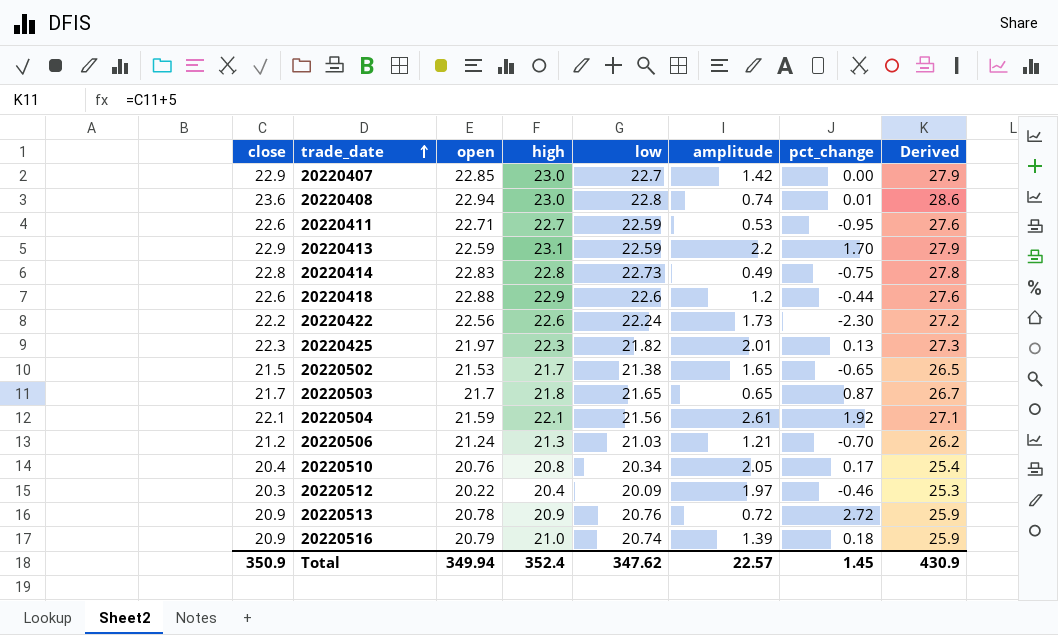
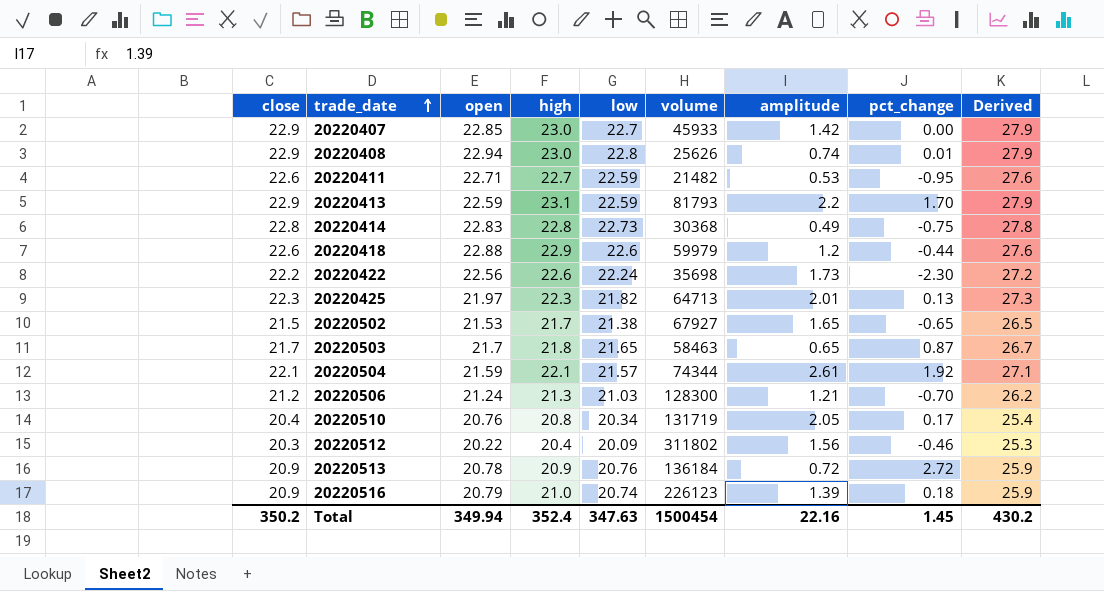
column volume | position: none -> 6
20220408 | close: 23.6 -> 22.9
20220408 | Derived: 28.6 -> 27.9
20220504 | low: 21.56 -> 21.57
20220512 | amplitude: 1.97 -> 1.56
Total | close: 350.9 -> 350.2
Total | low: 347.62 -> 347.63
Total | amplitude: 22.57 -> 22.16
Total | Derived: 430.9 -> 430.2

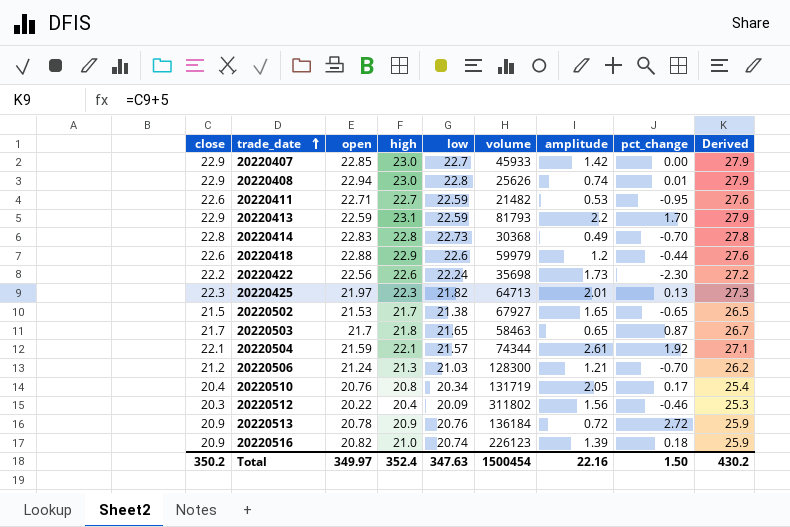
20220414 | pct_change: -0.75 -> -0.70
20220516 | open: 20.79 -> 20.82
Total | open: 349.94 -> 349.97
Total | pct_change: 1.45 -> 1.50

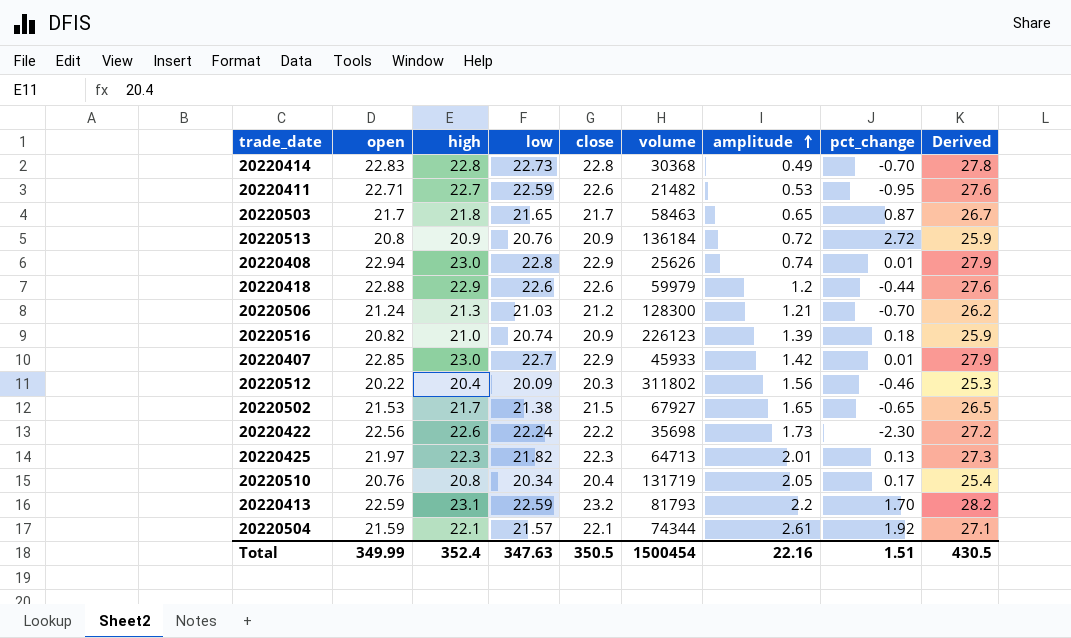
row order: trade_date ascending -> amplitude ascending
column close | position: 1 -> 5
20220513 | open: 20.78 -> 20.8
20220407 | pct_change: 0.00 -> 0.01
20220413 | close: 22.9 -> 23.2
20220413 | Derived: 27.9 -> 28.2
Total | open: 349.97 -> 349.99
Total | close: 350.2 -> 350.5
Total | pct_change: 1.50 -> 1.51
Total | Derived: 430.2 -> 430.5

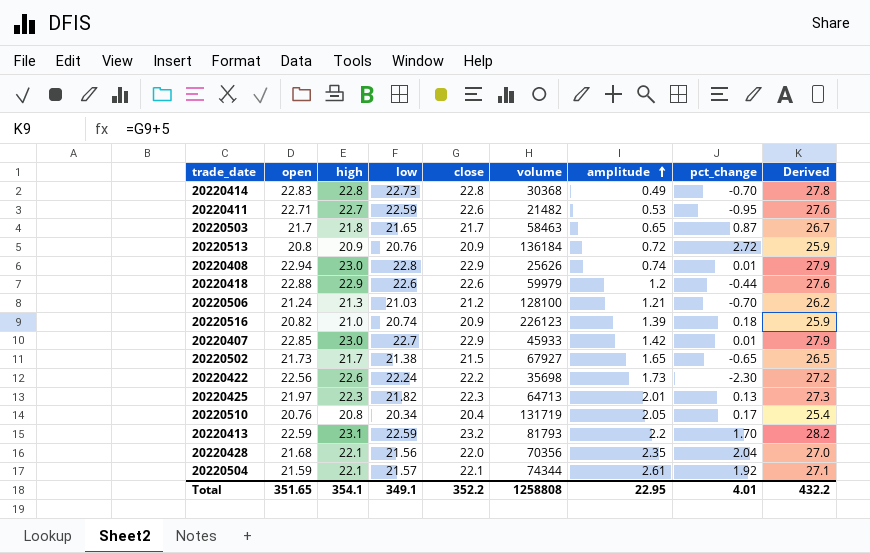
row 20220512: 20.22 | 20.4 | 20.09 | 20.3 | 311802 | 1.56 | -0.46 | 25.3 -> none
20220506 | volume: 128300 -> 128100
20220502 | open: 21.53 -> 21.73
row 20220428: none -> 21.68 | 22.1 | 21.56 | 22.0 | 70356 | 2.35 | 2.04 | 27.0
Total | open: 349.99 -> 351.65
Total | high: 352.4 -> 354.1
Total | low: 347.63 -> 349.1
Total | close: 350.5 -> 352.2
Total | volume: 1500454 -> 1258808
Total | amplitude: 22.16 -> 22.95
Total | pct_change: 1.51 -> 4.01
Total | Derived: 430.5 -> 432.2

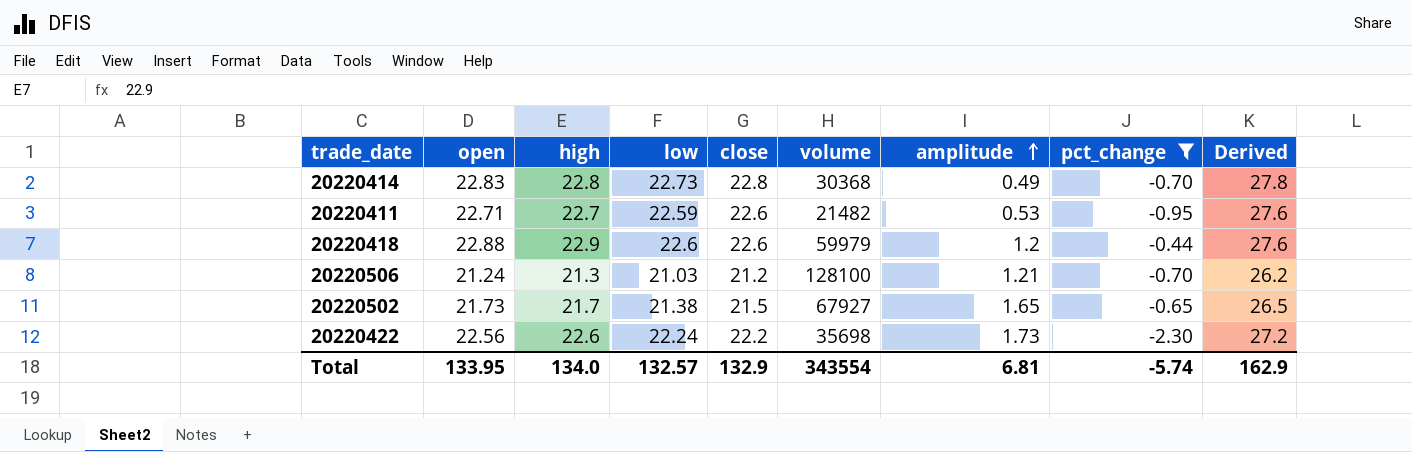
filter: none -> pct_change <= -0.44
Total | open: 351.65 -> 133.95
Total | high: 354.1 -> 134.0
Total | low: 349.1 -> 132.57
Total | close: 352.2 -> 132.9
Total | volume: 1258808 -> 343554
Total | amplitude: 22.95 -> 6.81
Total | pct_change: 4.01 -> -5.74
Total | Derived: 432.2 -> 162.9

